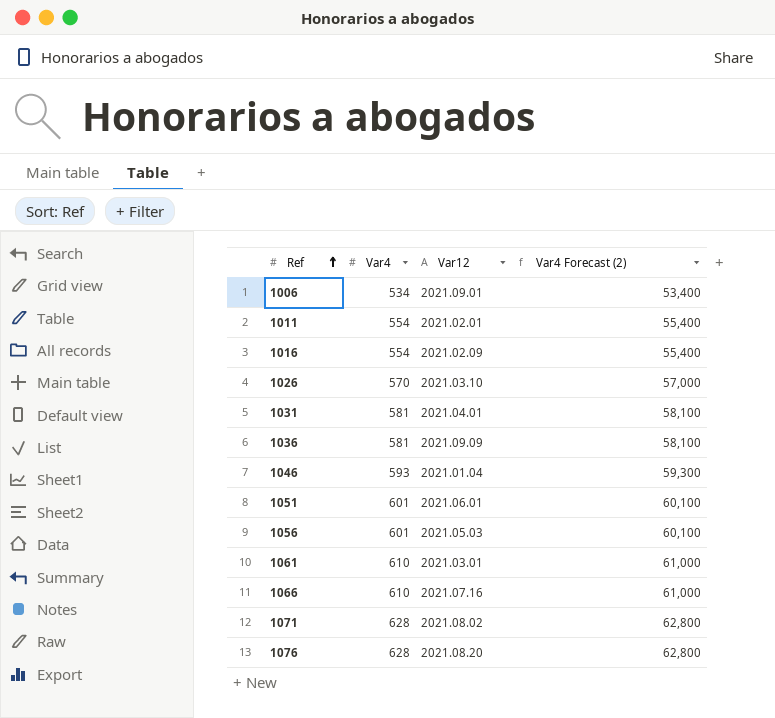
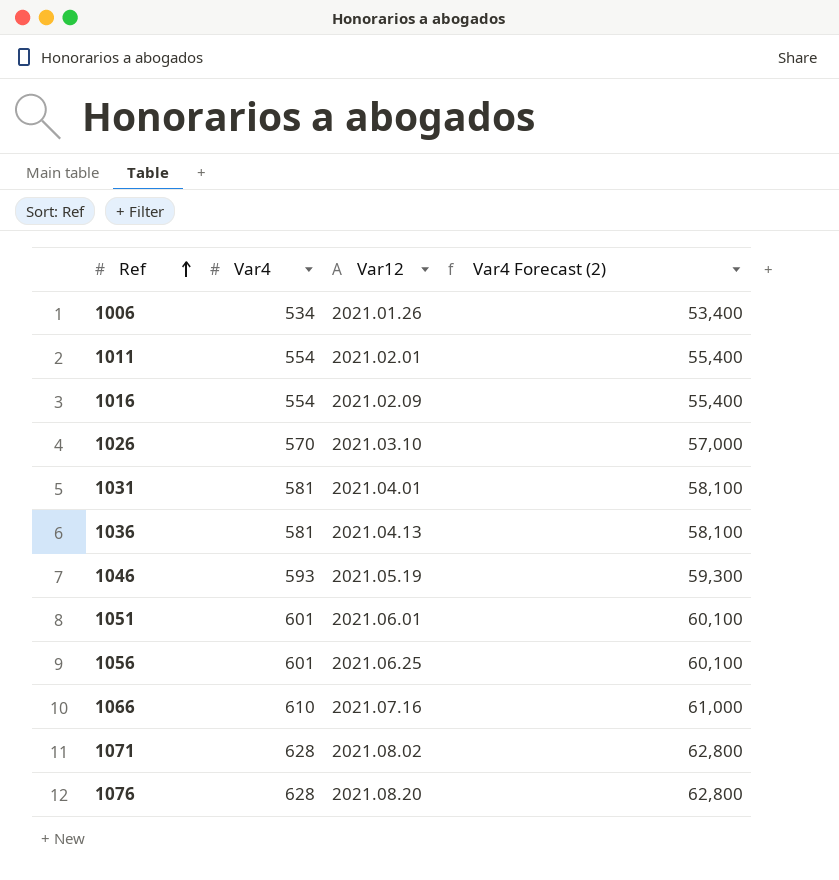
row 1061: 610 | 2021.03.01 | 61,000 -> none
1006 | Var12: 2021.09.01 -> 2021.01.26
1036 | Var12: 2021.09.09 -> 2021.04.13
1046 | Var12: 2021.01.04 -> 2021.05.19
1056 | Var12: 2021.05.03 -> 2021.06.25

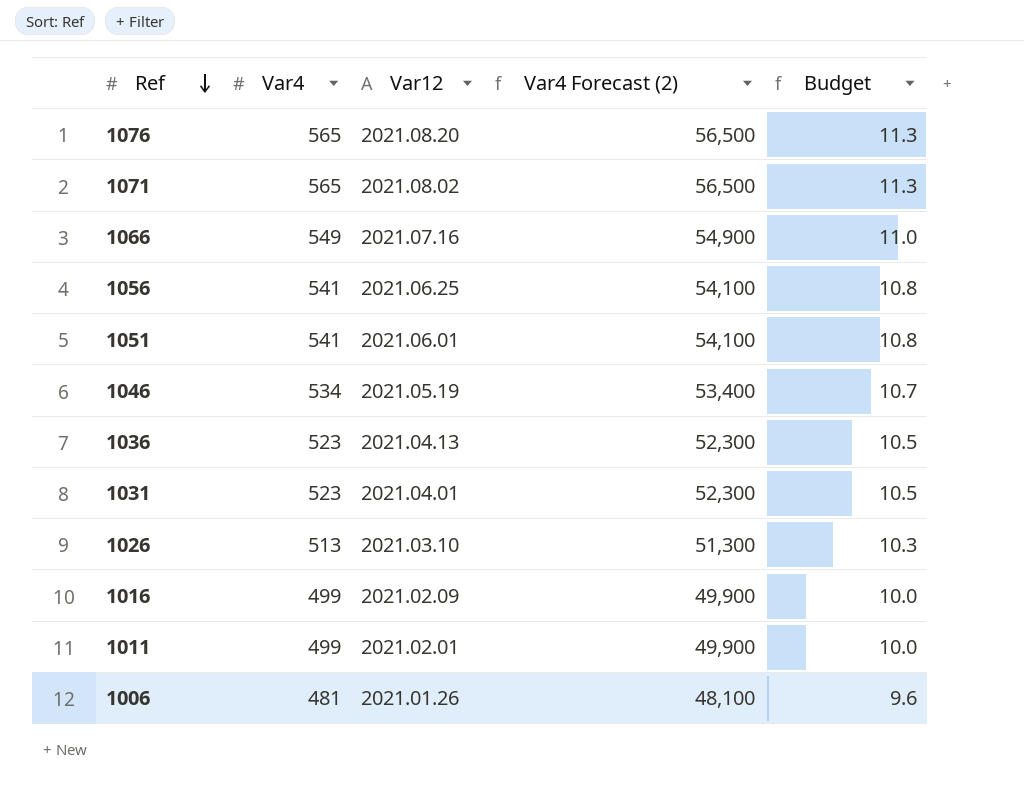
row order: Ref ascending -> Ref descending
column Budget | formula: none -> [Var4] * 0.02
1076 | Var4: 628 -> 565
1076 | Var4 Forecast (2): 62,800 -> 56,500
1071 | Var4: 628 -> 565
1071 | Var4 Forecast (2): 62,800 -> 56,500
1066 | Var4: 610 -> 549
1066 | Var4 Forecast (2): 61,000 -> 54,900
1056 | Var4: 601 -> 541
1056 | Var4 Forecast (2): 60,100 -> 54,100
1051 | Var4: 601 -> 541
1051 | Var4 Forecast (2): 60,100 -> 54,100
1046 | Var4: 593 -> 534
1046 | Var4 Forecast (2): 59,300 -> 53,400
1036 | Var4: 581 -> 523
1036 | Var4 Forecast (2): 58,100 -> 52,300
1031 | Var4: 581 -> 523
1031 | Var4 Forecast (2): 58,100 -> 52,300
1026 | Var4: 570 -> 513
1026 | Var4 Forecast (2): 57,000 -> 51,300
1016 | Var4: 554 -> 499
1016 | Var4 Forecast (2): 55,400 -> 49,900
1011 | Var4: 554 -> 499
1011 | Var4 Forecast (2): 55,400 -> 49,900
1006 | Var4: 534 -> 481
1006 | Var4 Forecast (2): 53,400 -> 48,100

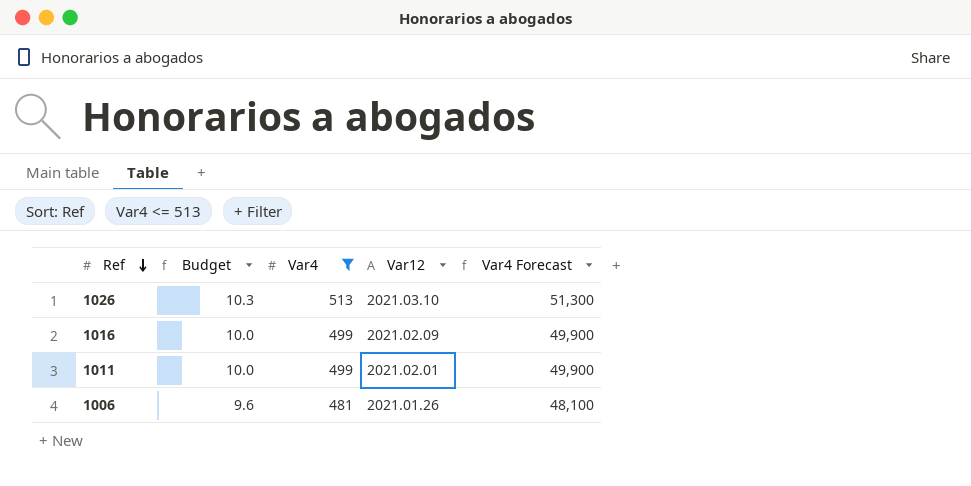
filter: none -> Var4 <= 513
column Budget | position: 5 -> 2
column name: Var4 Forecast (2) -> Var4 Forecast

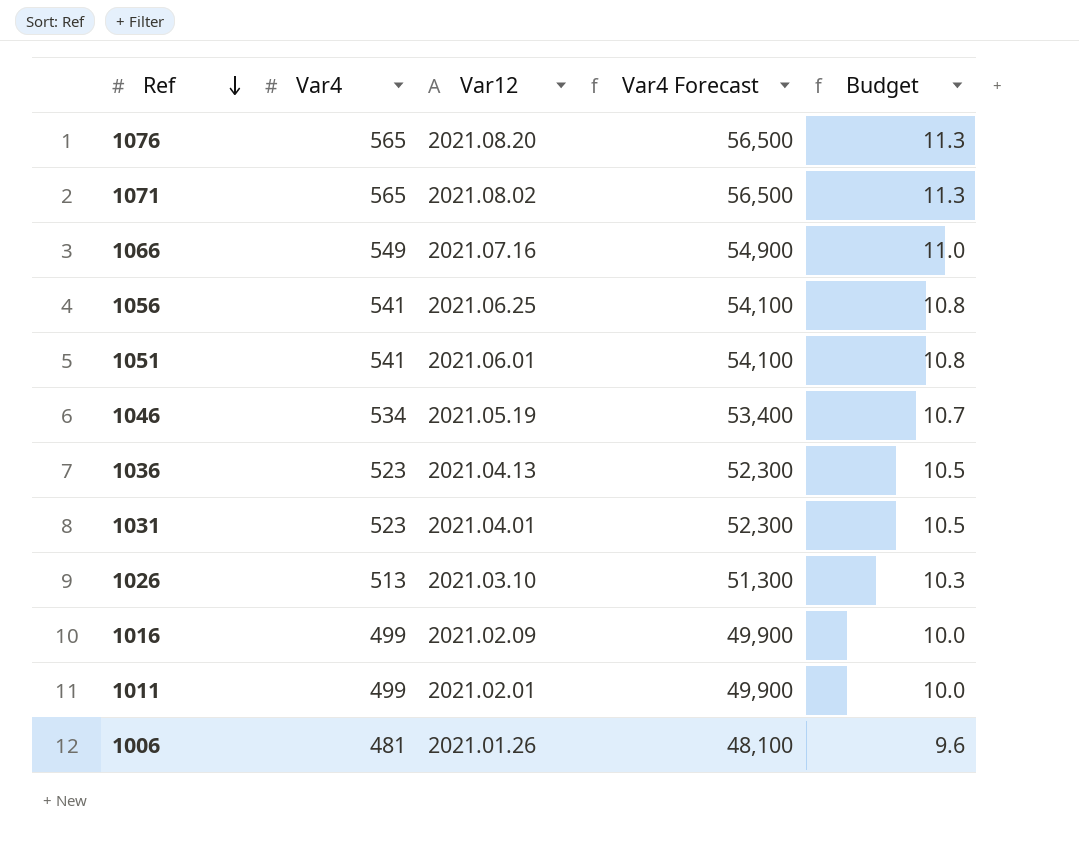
filter: Var4 <= 513 -> none
column Budget | position: 2 -> 5

